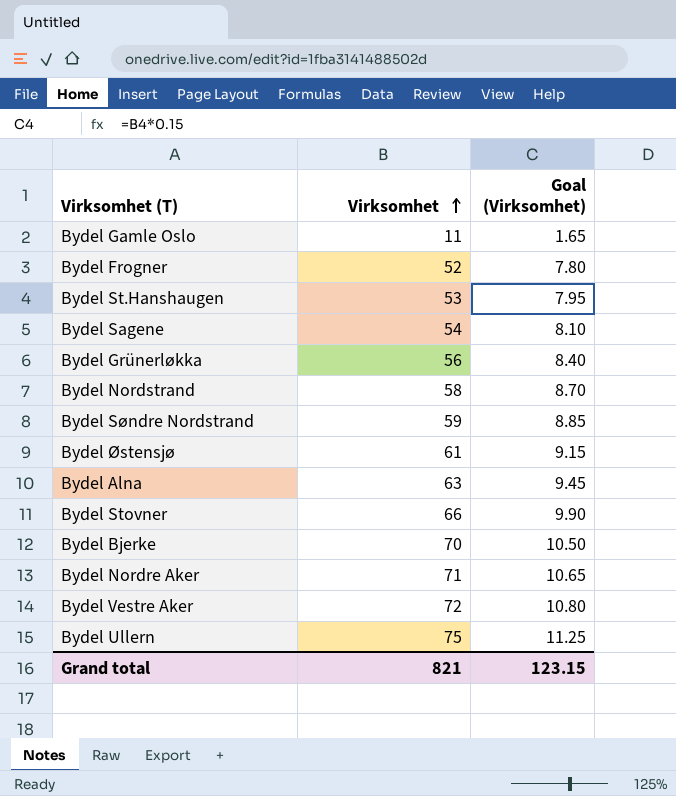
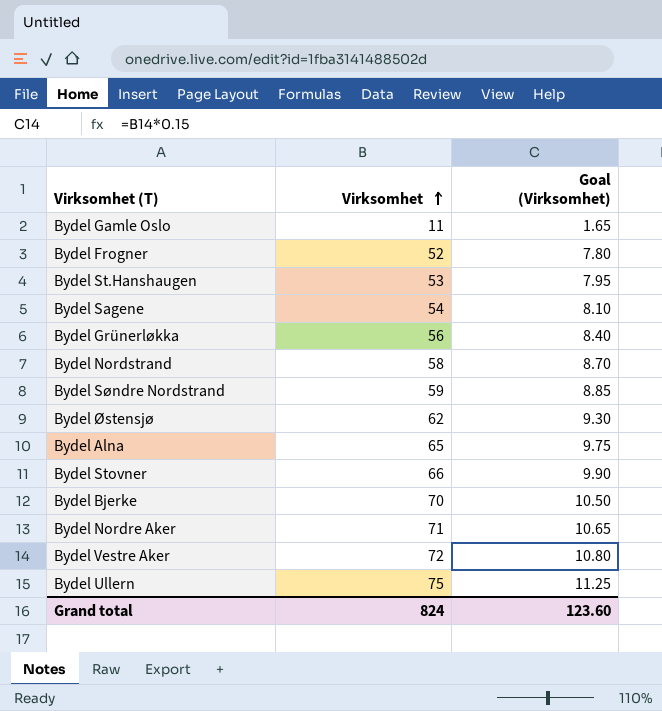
Bydel Østensjø | Virksomhet: 61 -> 62
Bydel Østensjø | Goal (Virksomhet): 9.15 -> 9.30
Bydel Alna | Virksomhet: 63 -> 65
Bydel Alna | Goal (Virksomhet): 9.45 -> 9.75
Grand total | Virksomhet: 821 -> 824
Grand total | Goal (Virksomhet): 123.15 -> 123.60

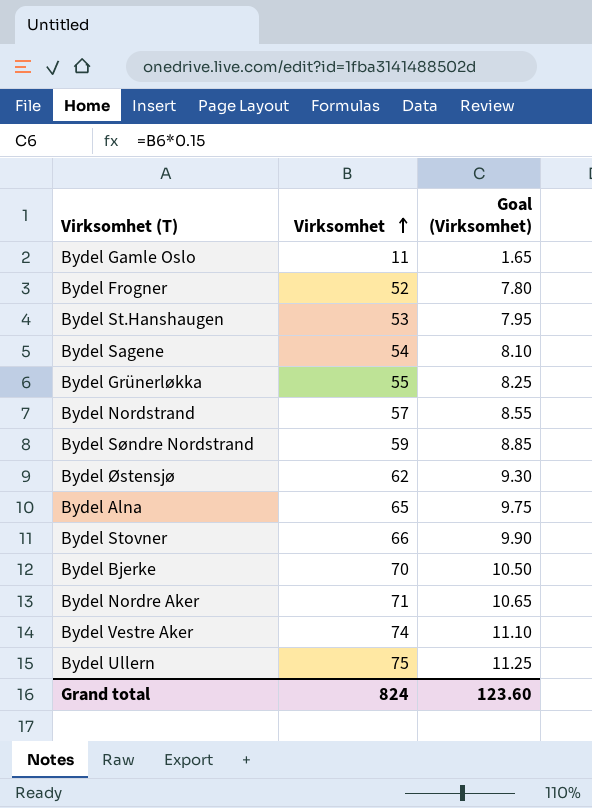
Bydel Grünerløkka | Virksomhet: 56 -> 55
Bydel Grünerløkka | Goal (Virksomhet): 8.40 -> 8.25
Bydel Nordstrand | Virksomhet: 58 -> 57
Bydel Nordstrand | Goal (Virksomhet): 8.70 -> 8.55
Bydel Vestre Aker | Virksomhet: 72 -> 74
Bydel Vestre Aker | Goal (Virksomhet): 10.80 -> 11.10

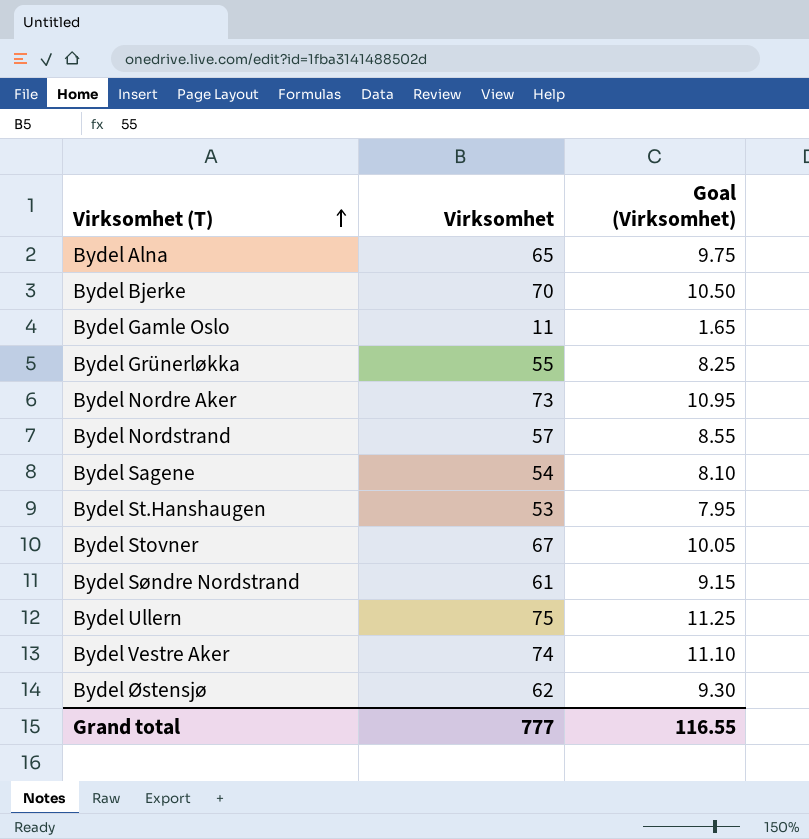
row order: Virksomhet ascending -> Virksomhet (T) ascending
row Bydel Frogner: 52 | 7.80 -> none
Bydel Nordre Aker | Virksomhet: 71 -> 73
Bydel Nordre Aker | Goal (Virksomhet): 10.65 -> 10.95
Bydel Stovner | Virksomhet: 66 -> 67
Bydel Stovner | Goal (Virksomhet): 9.90 -> 10.05
Bydel Søndre Nordstrand | Virksomhet: 59 -> 61
Bydel Søndre Nordstrand | Goal (Virksomhet): 8.85 -> 9.15
Grand total | Virksomhet: 824 -> 777
Grand total | Goal (Virksomhet): 123.60 -> 116.55

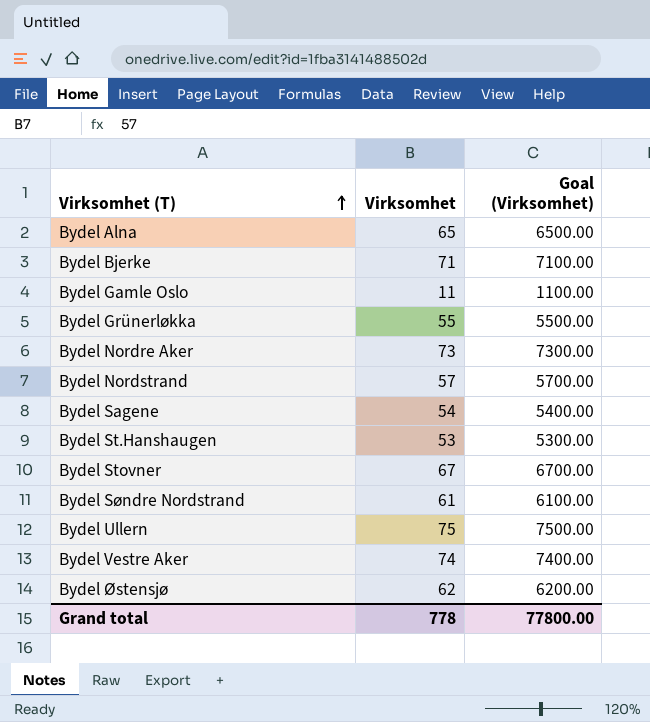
column Goal (Virksomhet) | formula: [Virksomhet] * 0.15 -> [Virksomhet] * 100
Bydel Bjerke | Virksomhet: 70 -> 71
Grand total | Virksomhet: 777 -> 778
Grand total | Goal (Virksomhet): 116.55 -> 77800.00

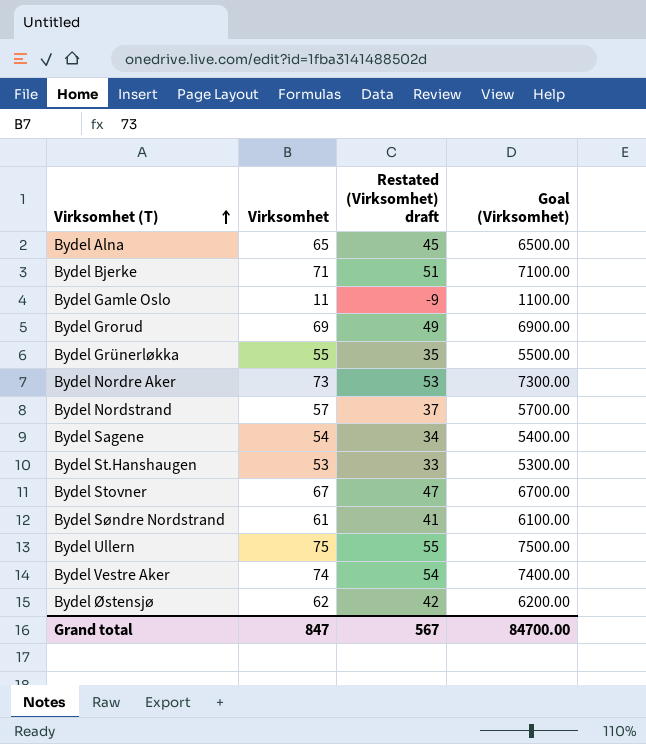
column Restated (Virksomhet) draft | formula: none -> [Virksomhet] - 20
row Bydel Grorud: none -> 69 | 49 | 6900.00
Grand total | Virksomhet: 778 -> 847
Grand total | Goal (Virksomhet): 77800.00 -> 84700.00

